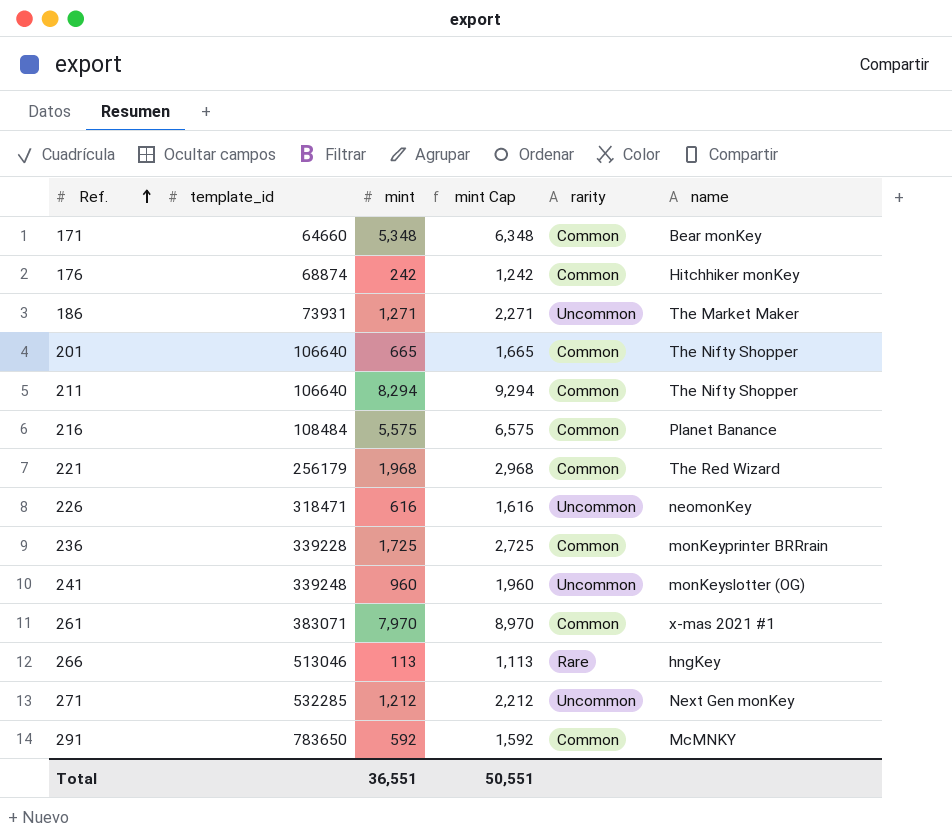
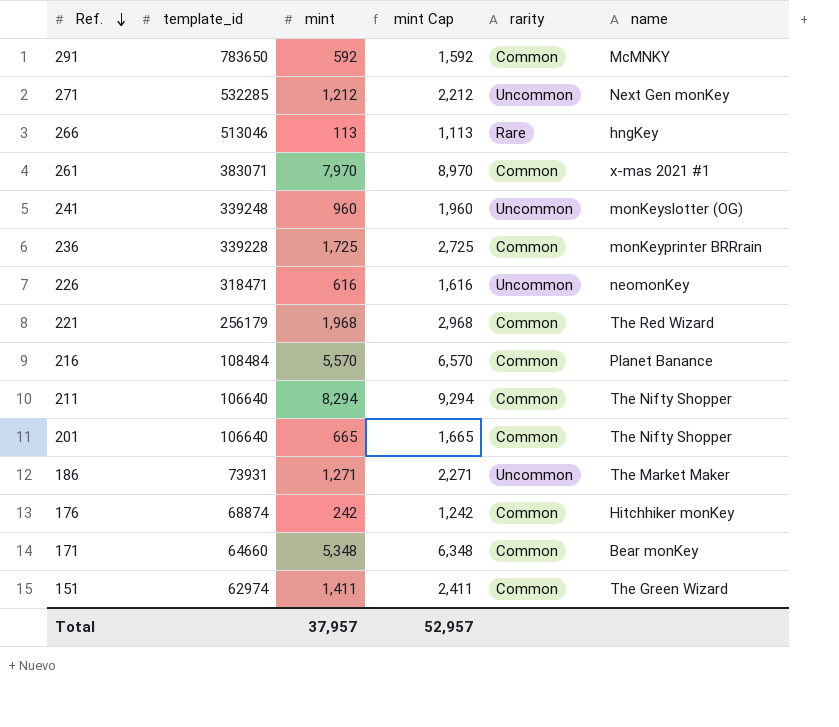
row order: Ref. ascending -> Ref. descending
216 | mint: 5,575 -> 5,570
216 | mint Cap: 6,575 -> 6,570
row 151: none -> 62974 | 1,411 | 2,411 | Common | The Green Wizard
Total | mint: 36,551 -> 37,957
Total | mint Cap: 50,551 -> 52,957

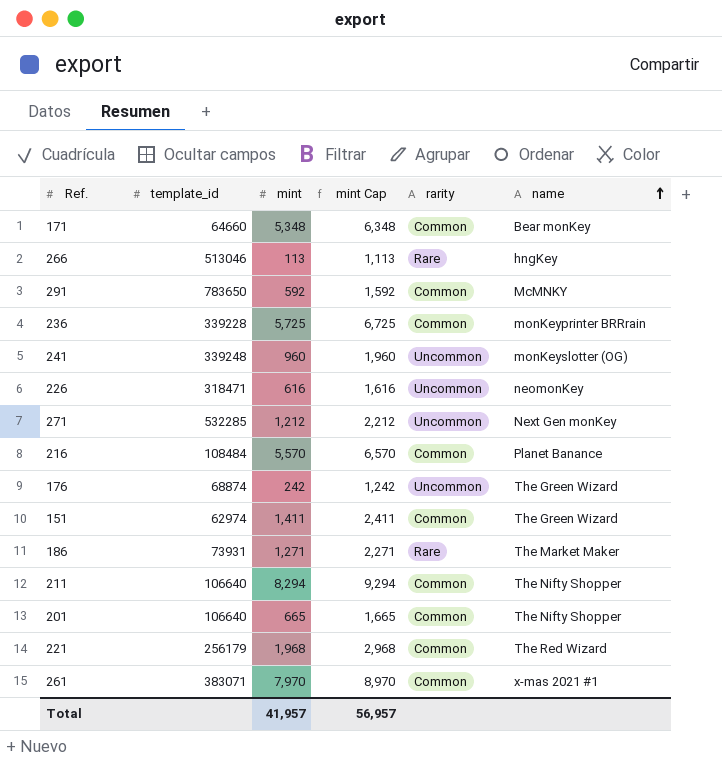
row order: Ref. descending -> name ascending
236 | mint: 1,725 -> 5,725
236 | mint Cap: 2,725 -> 6,725
176 | rarity: Common -> Uncommon
176 | name: Hitchhiker monKey -> The Green Wizard
186 | rarity: Uncommon -> Rare
Total | mint: 37,957 -> 41,957
Total | mint Cap: 52,957 -> 56,957

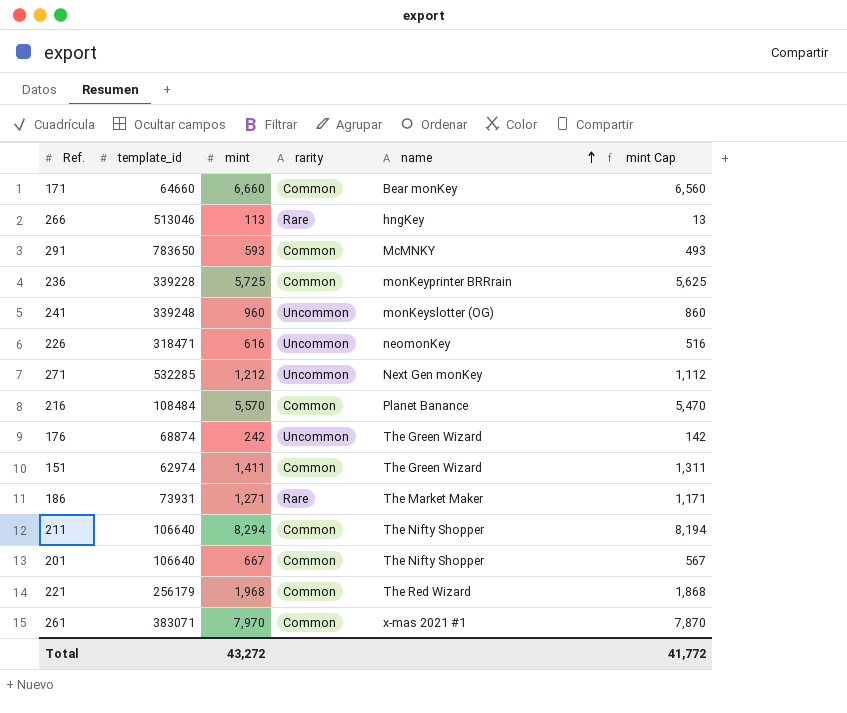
column mint Cap | formula: [mint] + 1000 -> [mint] - 100
column mint Cap | position: 4 -> 6
171 | mint: 5,348 -> 6,660
291 | mint: 592 -> 593
201 | mint: 665 -> 667
Total | mint: 41,957 -> 43,272
Total | mint Cap: 56,957 -> 41,772

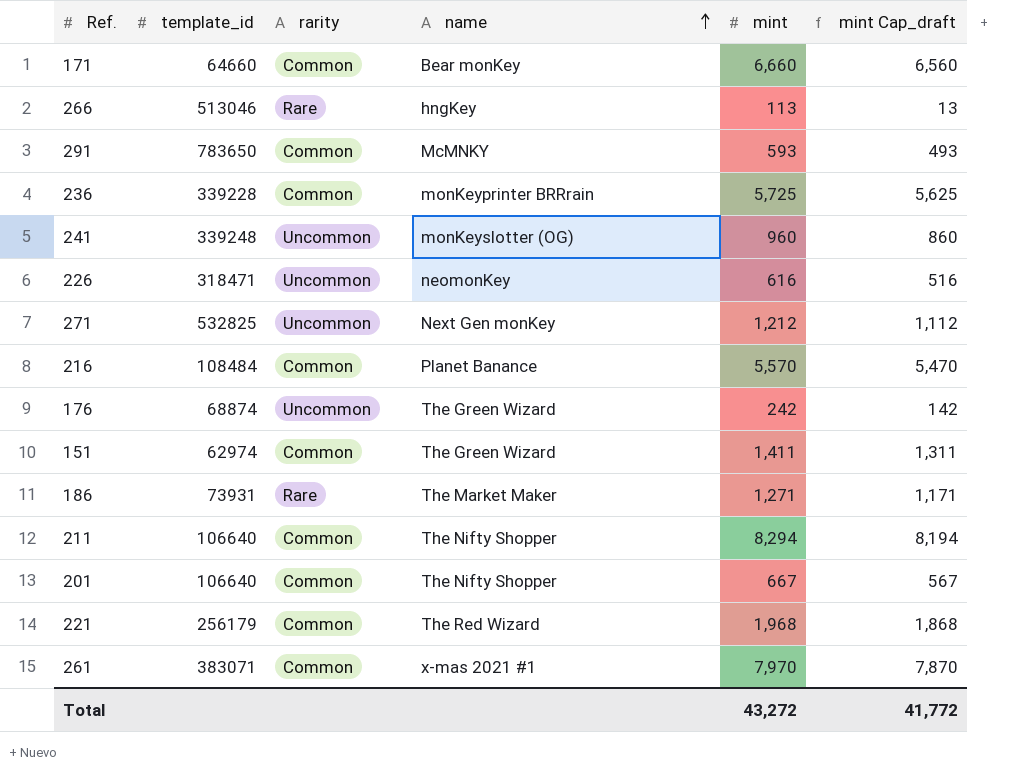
column mint | position: 3 -> 5
column name: mint Cap -> mint Cap_draft
271 | template_id: 532285 -> 532825

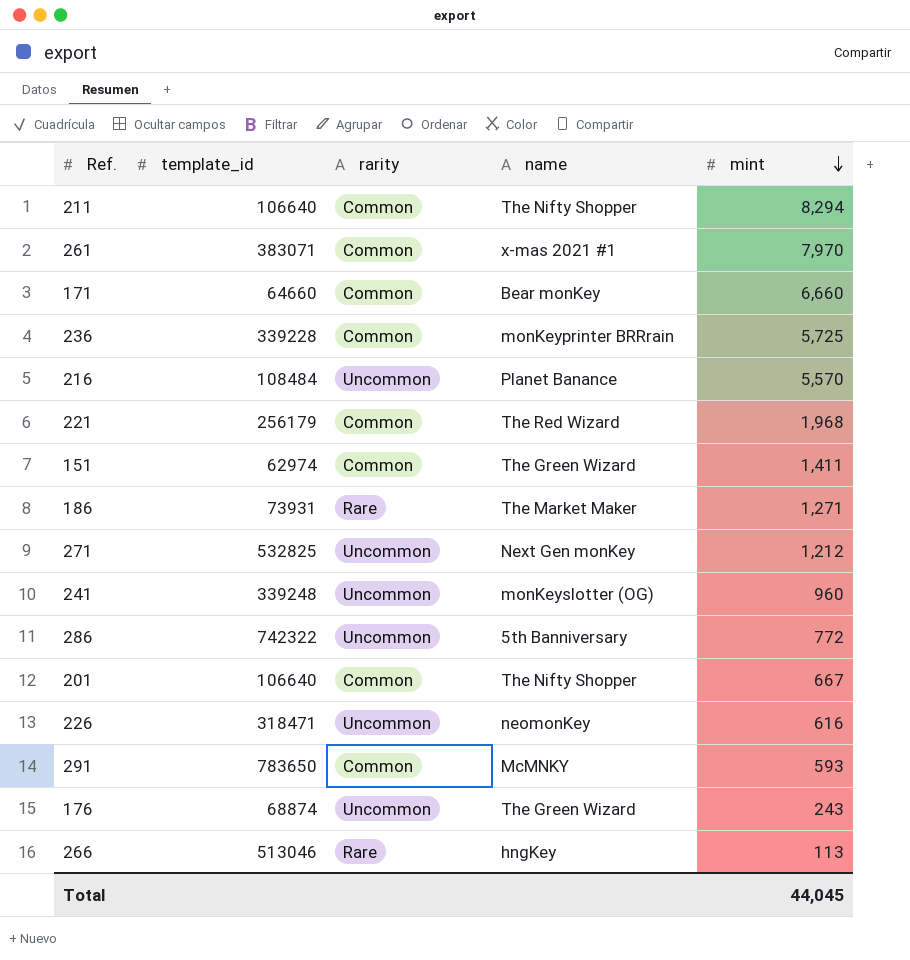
row order: name ascending -> mint descending
column mint Cap_draft | formula: [mint] - 100 -> none
216 | rarity: Common -> Uncommon
row 286: none -> 742322 | Uncommon | 5th Banniversary | 772
176 | mint: 242 -> 243
Total | mint: 43,272 -> 44,045

